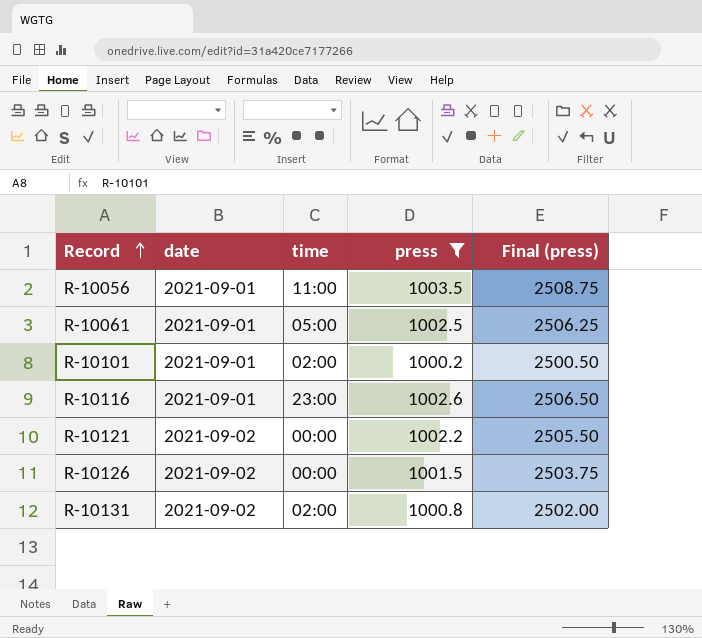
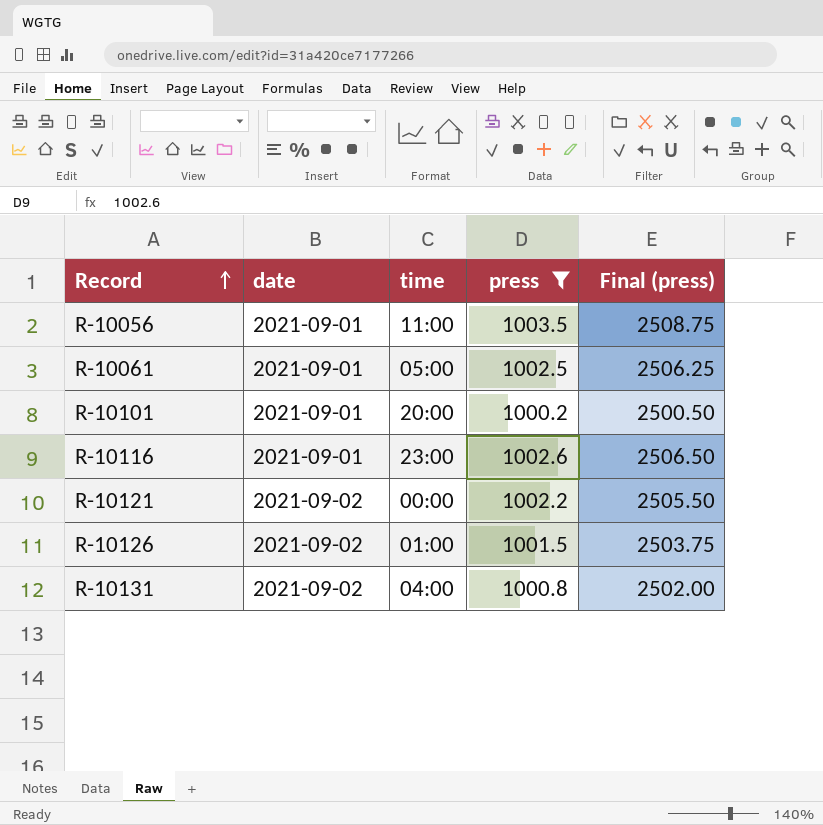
R-10101 | time: 02:00 -> 20:00
R-10126 | time: 00:00 -> 01:00
R-10131 | time: 02:00 -> 04:00

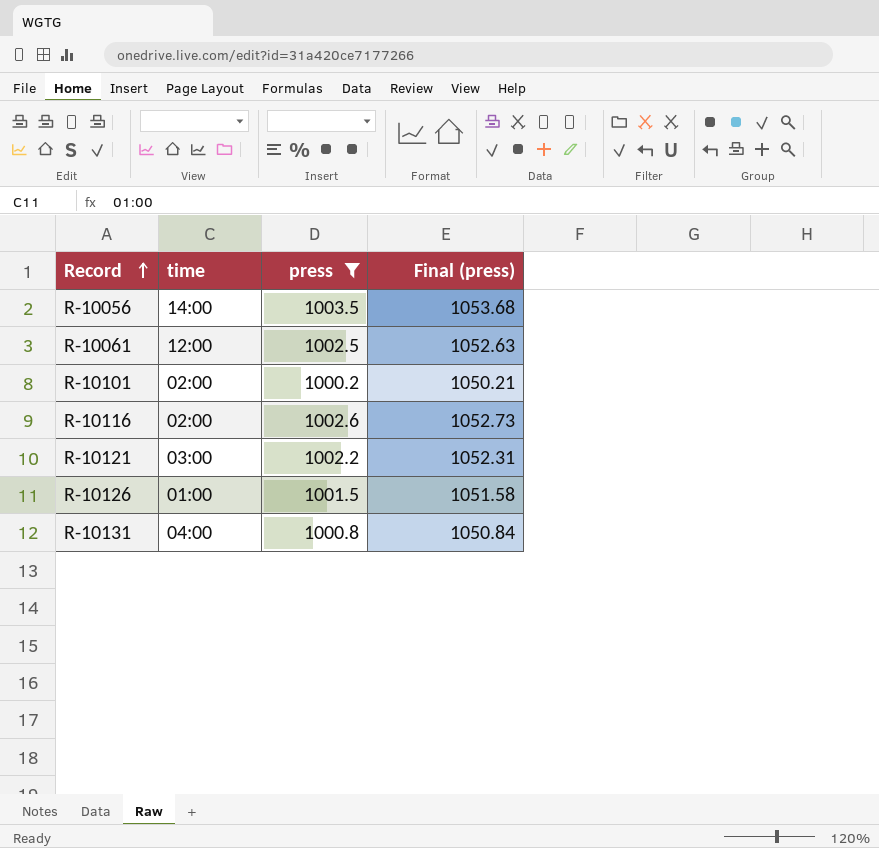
column date | position: 2 -> none
column Final (press) | formula: [press] * 2.5 -> [press] * 1.05
R-10056 | time: 11:00 -> 14:00
R-10061 | time: 05:00 -> 12:00
R-10101 | time: 20:00 -> 02:00
R-10116 | time: 23:00 -> 02:00
R-10121 | time: 00:00 -> 03:00

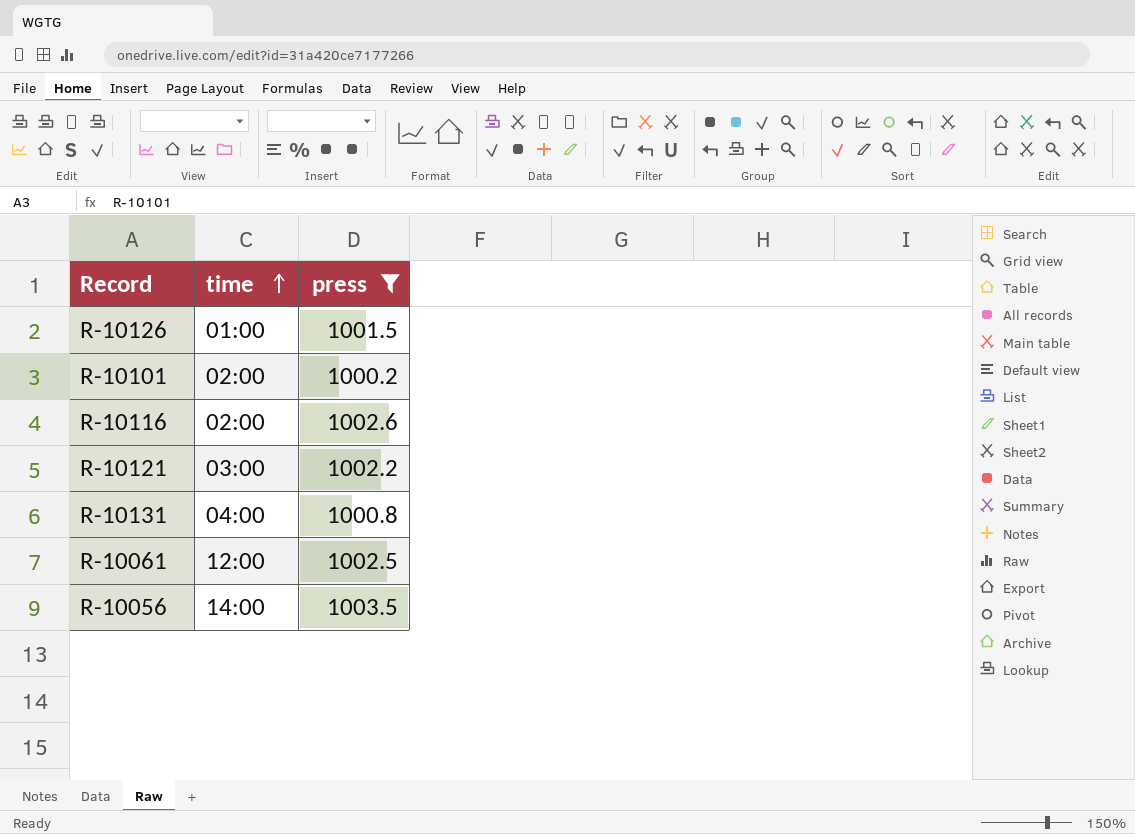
row order: Record ascending -> time ascending
column Final (press) | formula: [press] * 1.05 -> none

